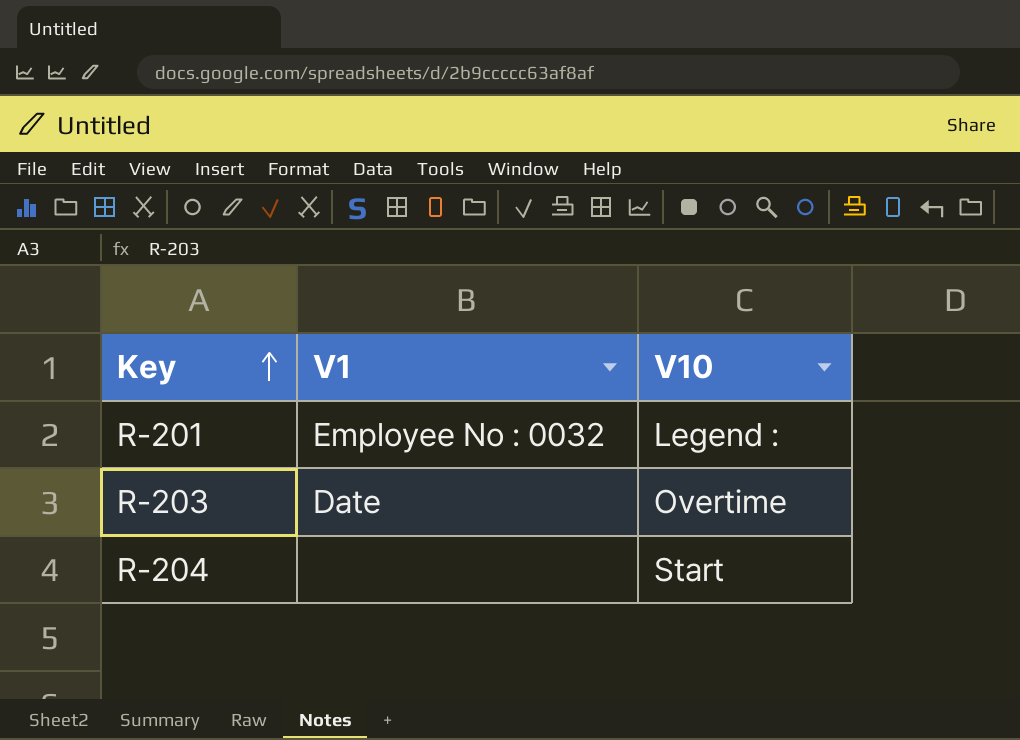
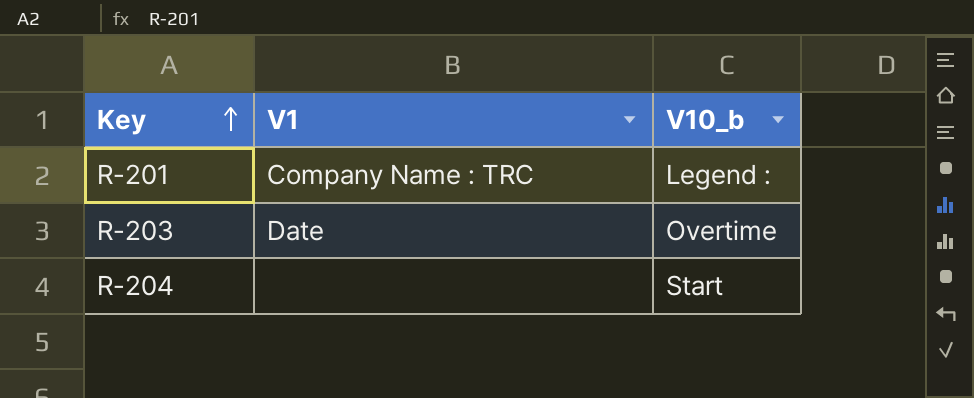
column name: V10 -> V10_b
R-201 | V1: Employee No : 0032 -> Company Name : TRC

